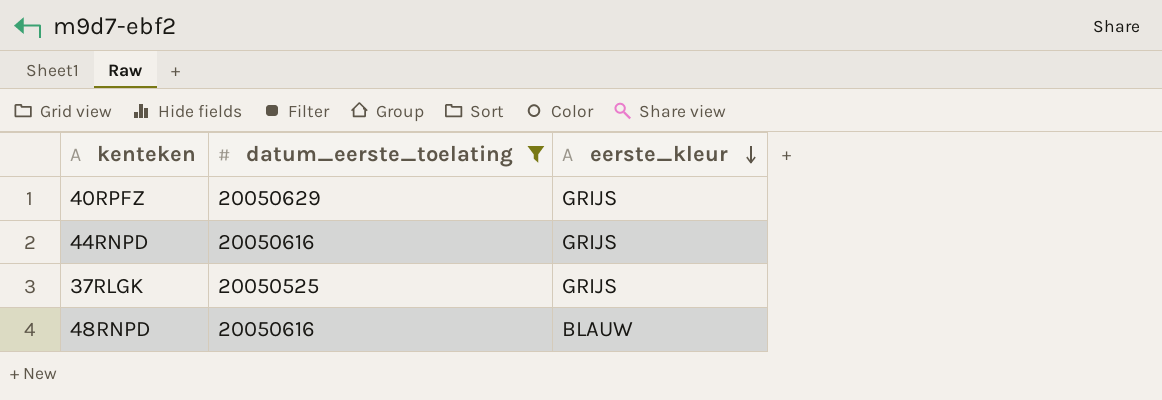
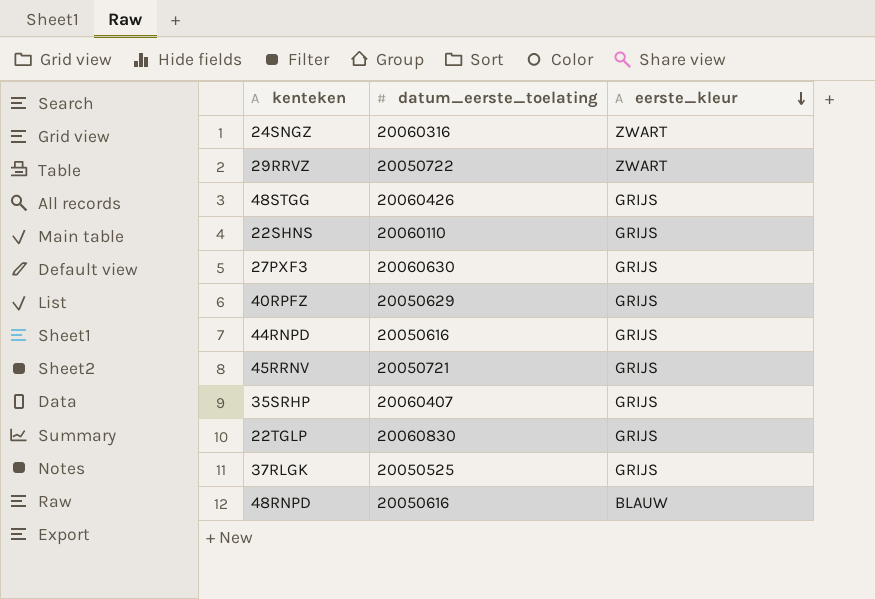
filter: datum_eerste_toelating <= 20050629 -> none

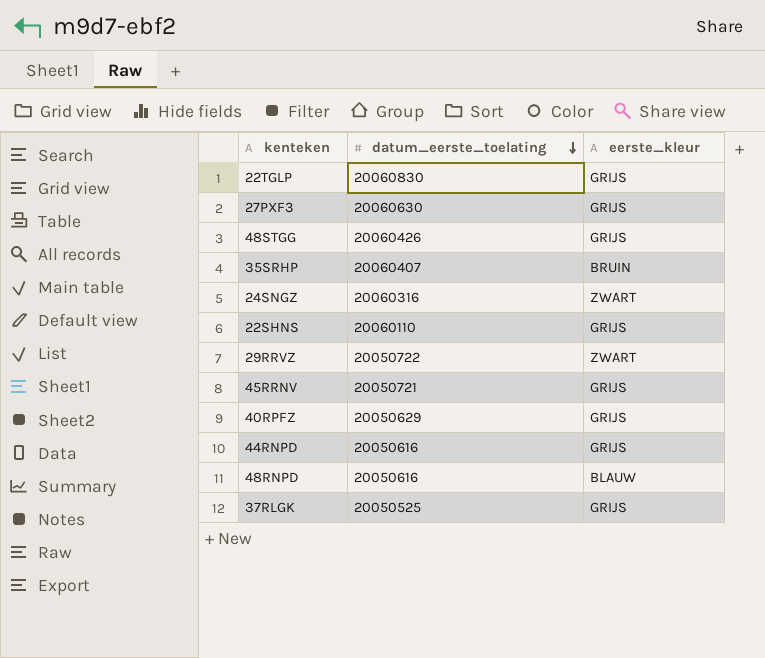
row order: eerste_kleur descending -> datum_eerste_toelating descending
35SRHP | eerste_kleur: GRIJS -> BRUIN

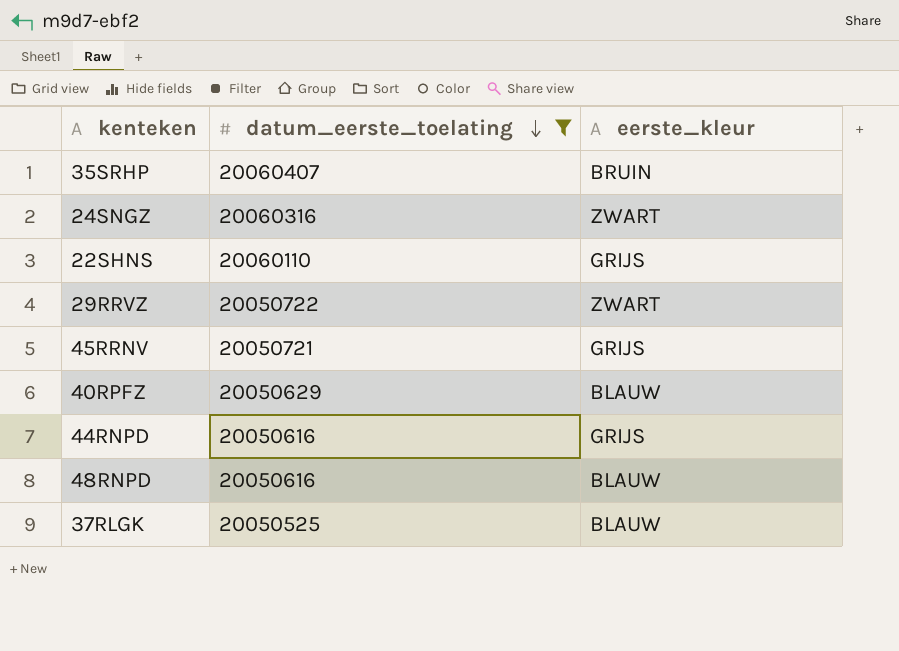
filter: none -> datum_eerste_toelating <= 20060407
40RPFZ | eerste_kleur: GRIJS -> BLAUW
37RLGK | eerste_kleur: GRIJS -> BLAUW

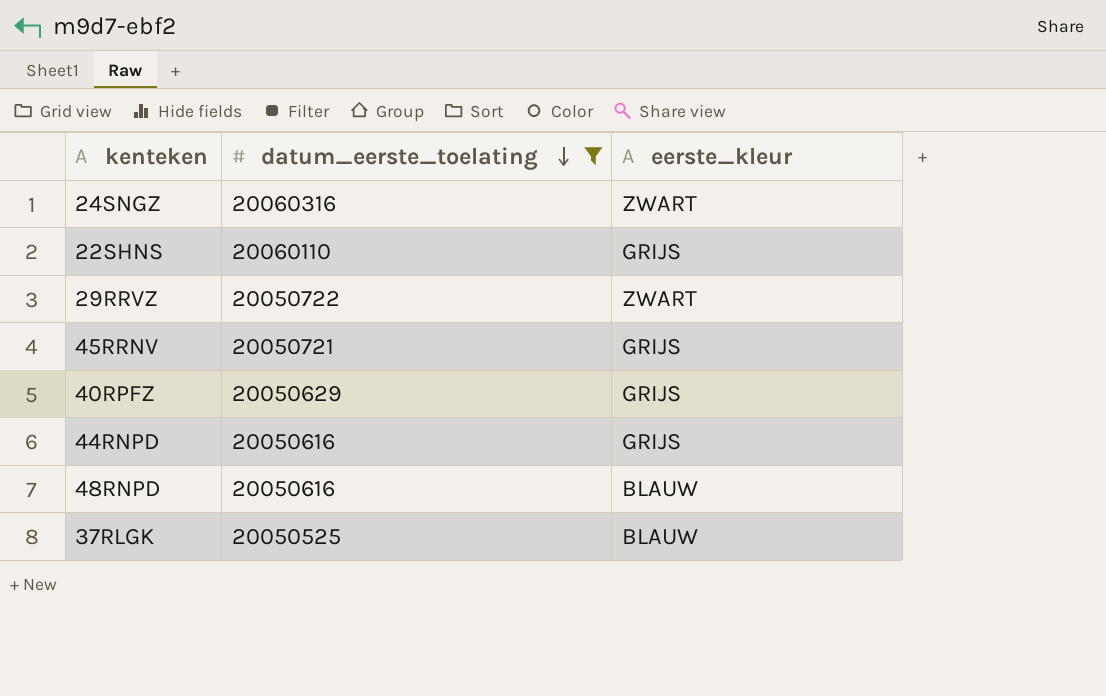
row 35SRHP: 20060407 | BRUIN -> none
40RPFZ | eerste_kleur: BLAUW -> GRIJS

